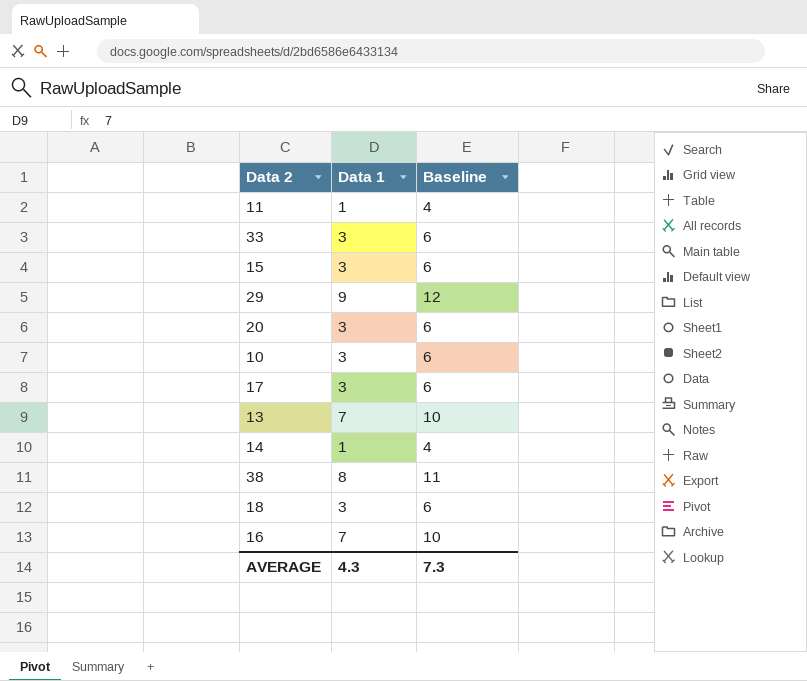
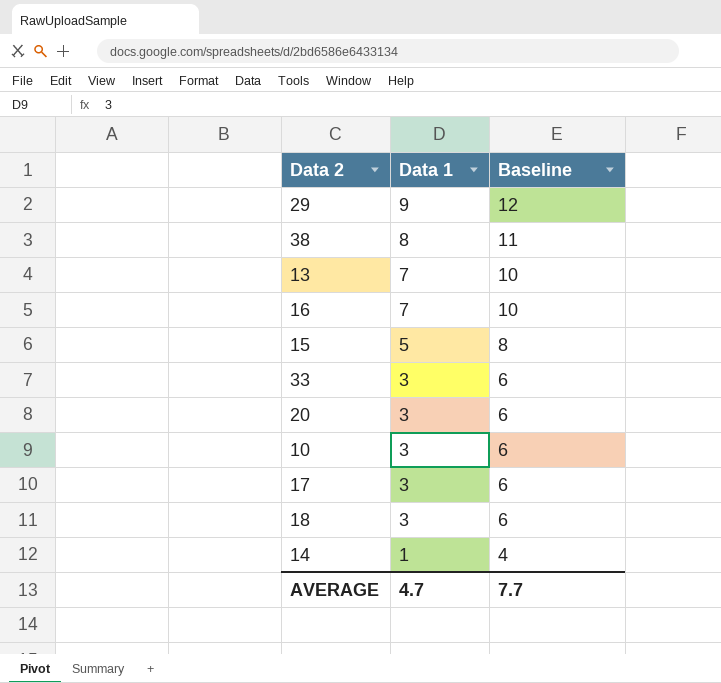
row order: none -> Data 1 descending
row 11: 1 | 4 -> none
15 | Data 1: 3 -> 5
15 | Baseline: 6 -> 8
AVERAGE | Data 1: 4.3 -> 4.7
AVERAGE | Baseline: 7.3 -> 7.7

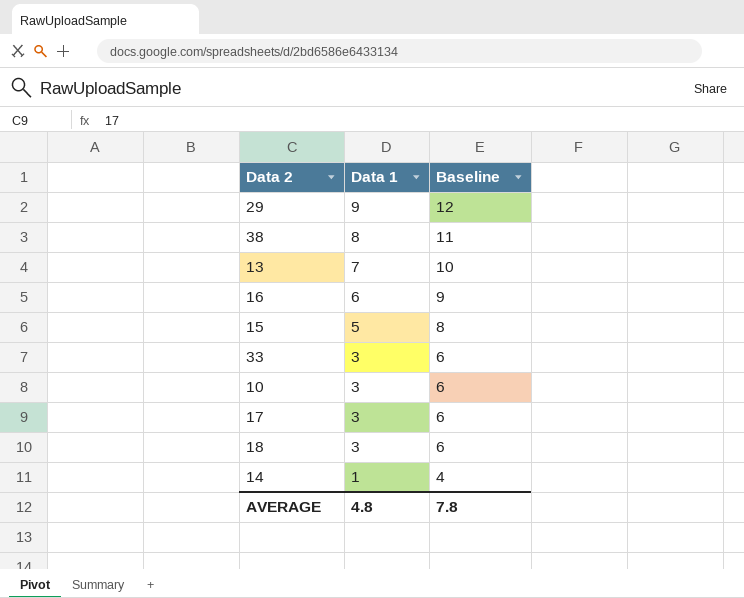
row 20: 3 | 6 -> none
16 | Data 1: 7 -> 6
16 | Baseline: 10 -> 9
AVERAGE | Data 1: 4.7 -> 4.8
AVERAGE | Baseline: 7.7 -> 7.8

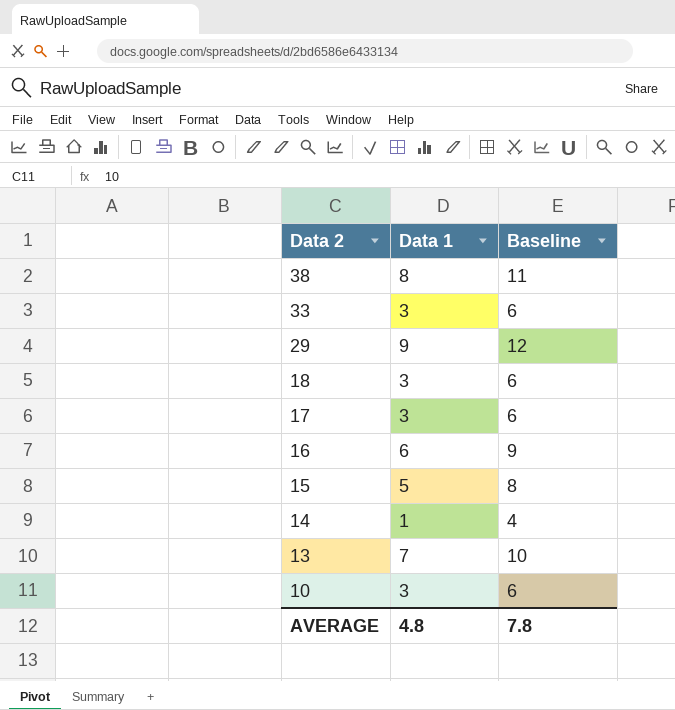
row order: Data 1 descending -> Data 2 descending

